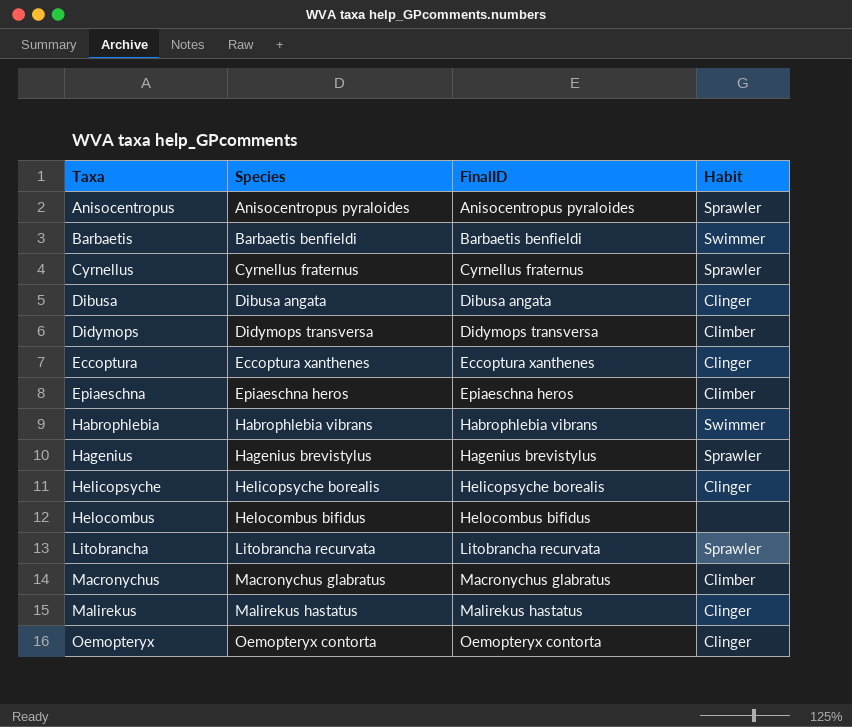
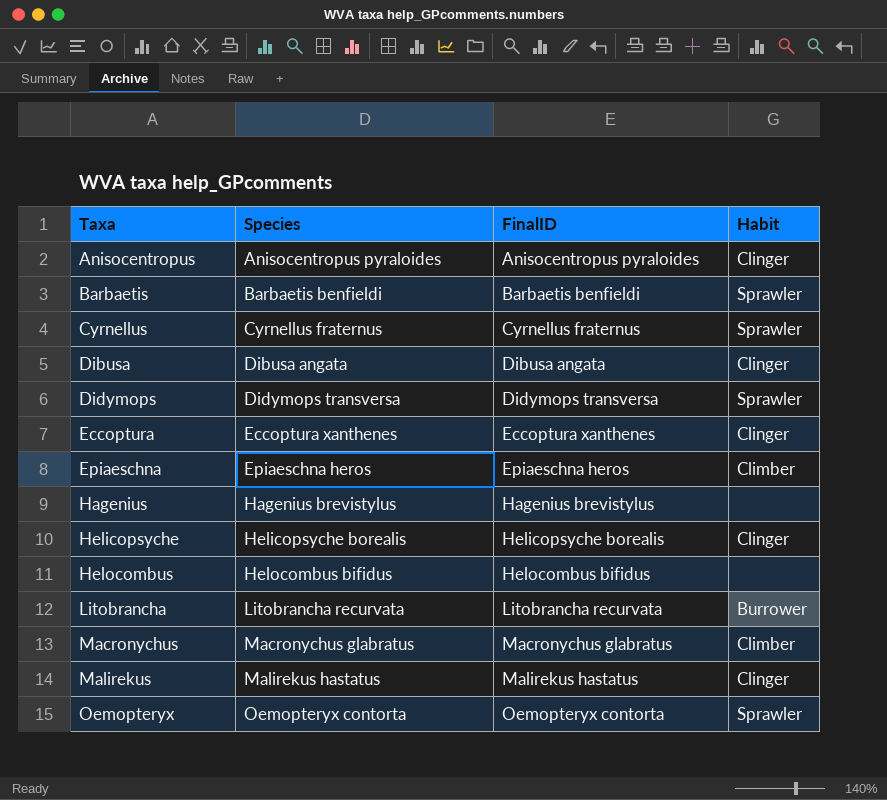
row Habrophlebia: Habrophlebia vibrans | Habrophlebia vibrans | Swimmer -> none
Anisocentropus | Habit: Sprawler -> Clinger
Barbaetis | Habit: Swimmer -> Sprawler
Didymops | Habit: Climber -> Sprawler
Hagenius | Habit: Sprawler -> none
Litobrancha | Habit: Sprawler -> Burrower
Oemopteryx | Habit: Clinger -> Sprawler

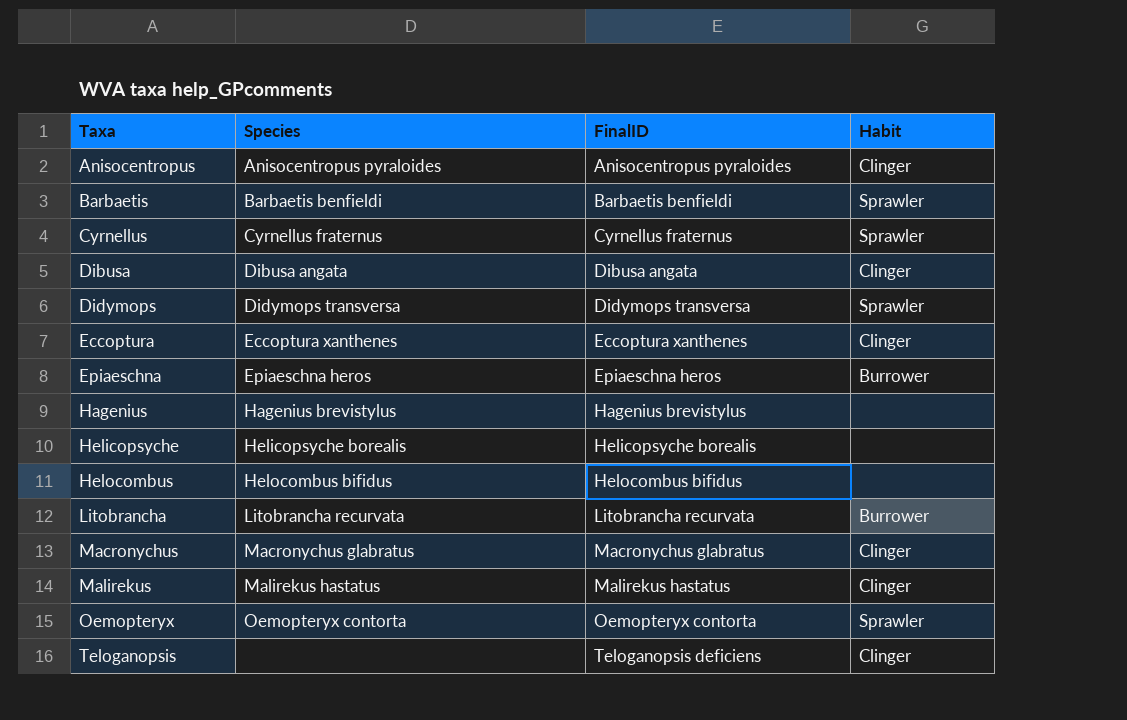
Epiaeschna | Habit: Climber -> Burrower
Helicopsyche | Habit: Clinger -> none
Macronychus | Habit: Climber -> Clinger
row Teloganopsis: none -> none | Teloganopsis deficiens | Clinger

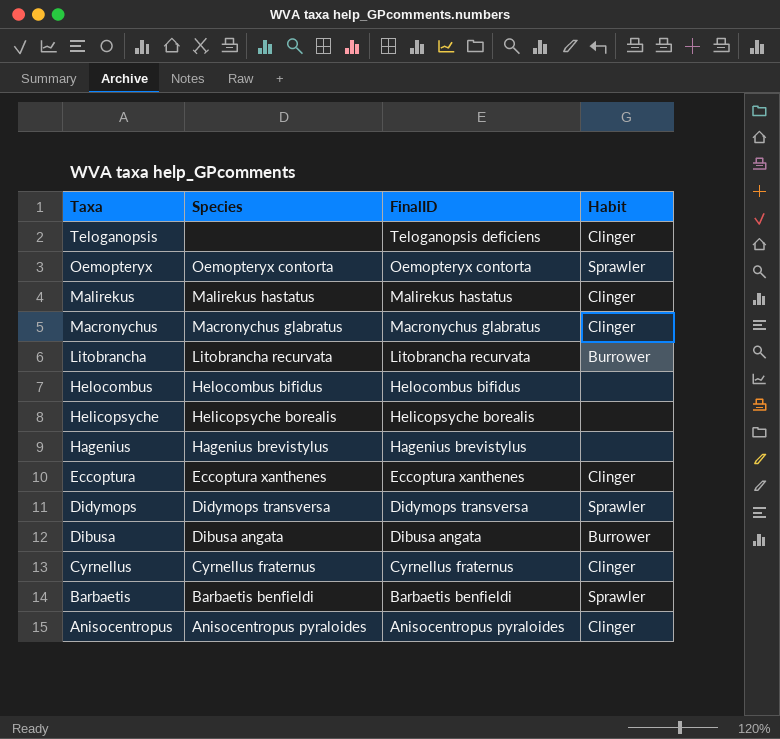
row order: Taxa ascending -> Taxa descending
row Epiaeschna: Epiaeschna heros | Epiaeschna heros | Burrower -> none
Dibusa | Habit: Clinger -> Burrower
Cyrnellus | Habit: Sprawler -> Clinger

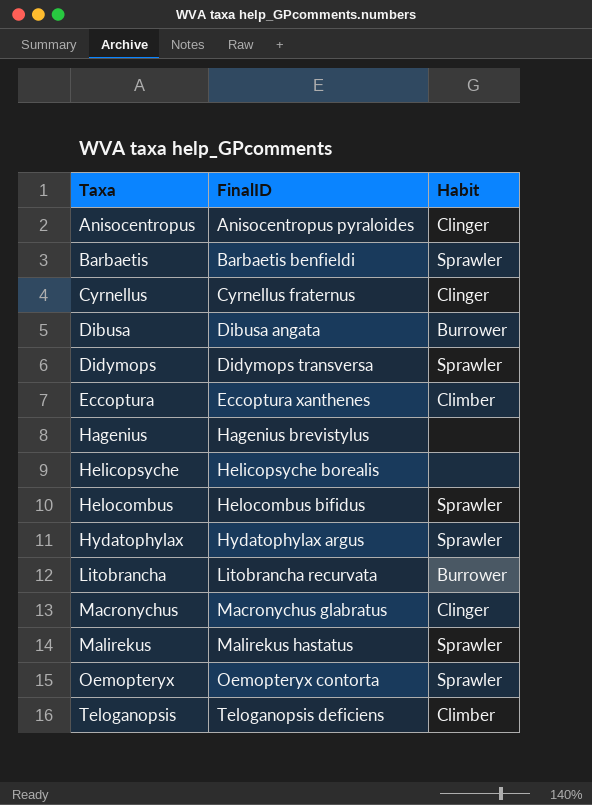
row order: Taxa descending -> Taxa ascending
column Species | position: 2 -> none
Eccoptura | Habit: Clinger -> Climber
Helocombus | Habit: none -> Sprawler
row Hydatophylax: none -> Hydatophylax argus | Sprawler
Malirekus | Habit: Clinger -> Sprawler
Teloganopsis | Habit: Clinger -> Climber

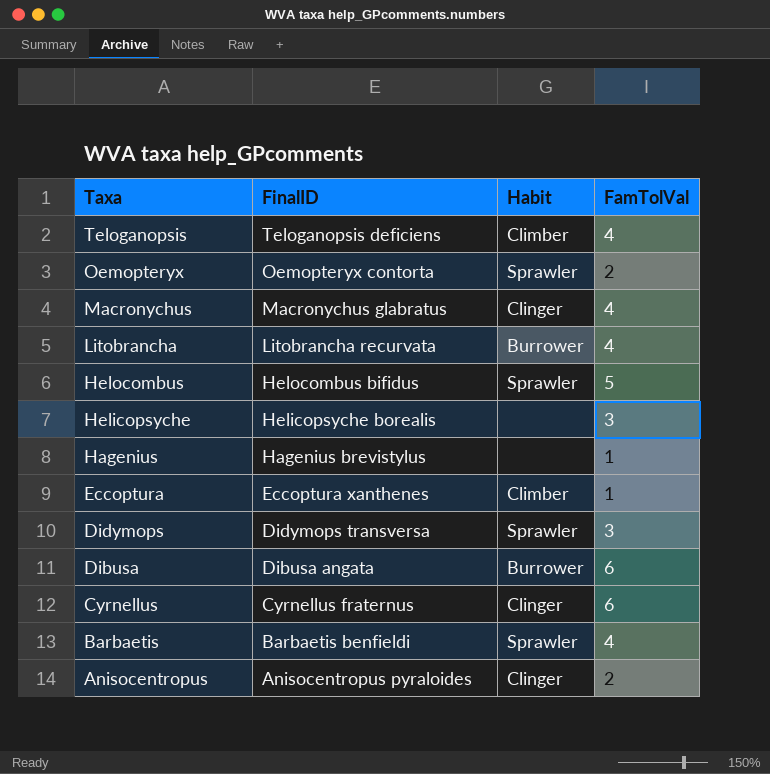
row order: Taxa ascending -> Taxa descending
column FamTolVal | position: none -> 4
row Hydatophylax: Hydatophylax argus | Sprawler -> none
row Malirekus: Malirekus hastatus | Sprawler -> none

